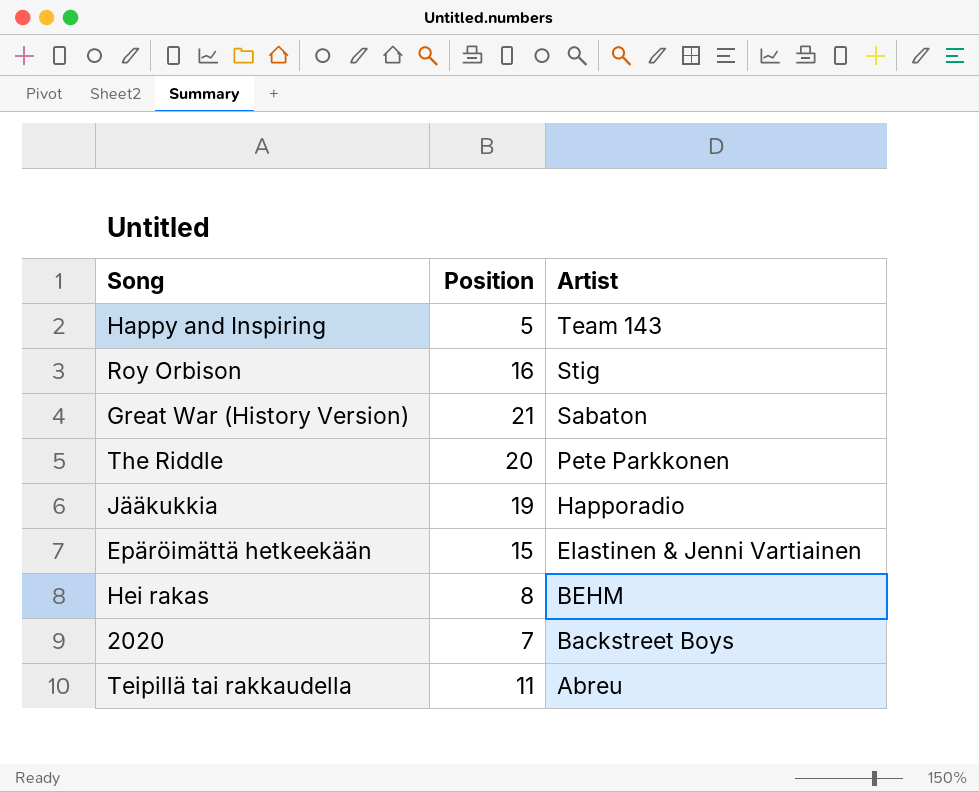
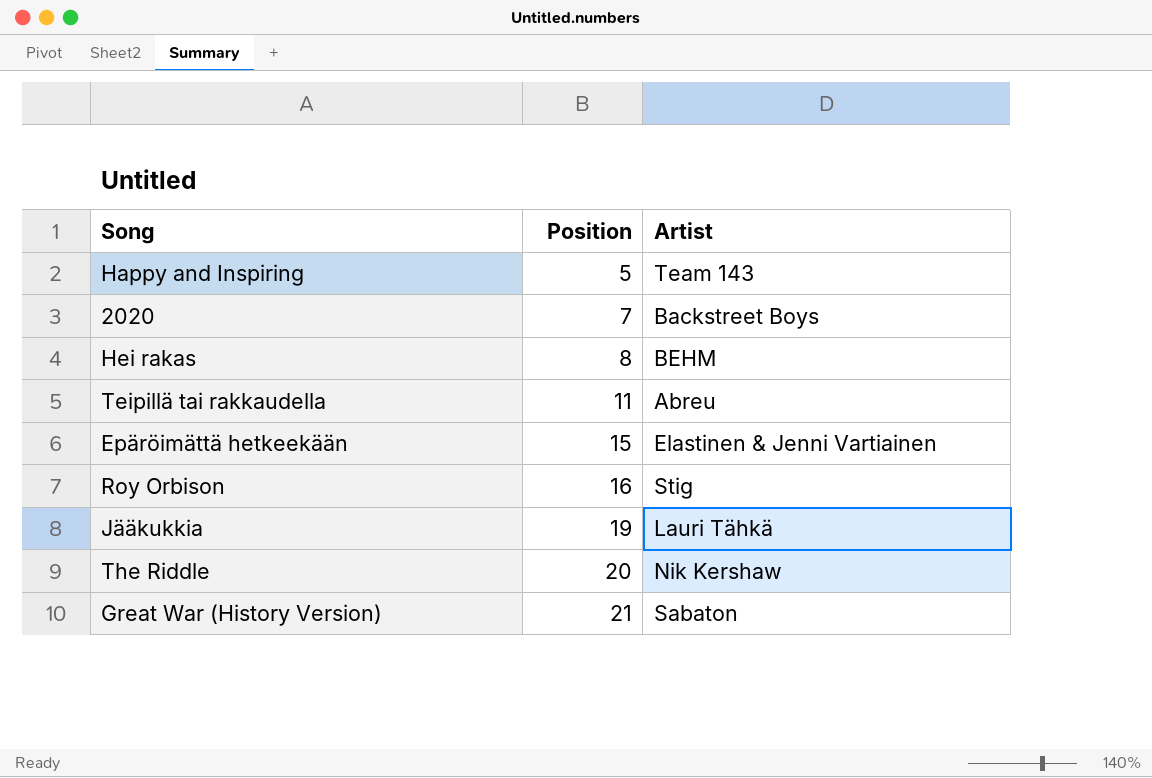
row order: Artist descending -> Position ascending
Jääkukkia | Artist: Happoradio -> Lauri Tähkä
The Riddle | Artist: Pete Parkkonen -> Nik Kershaw

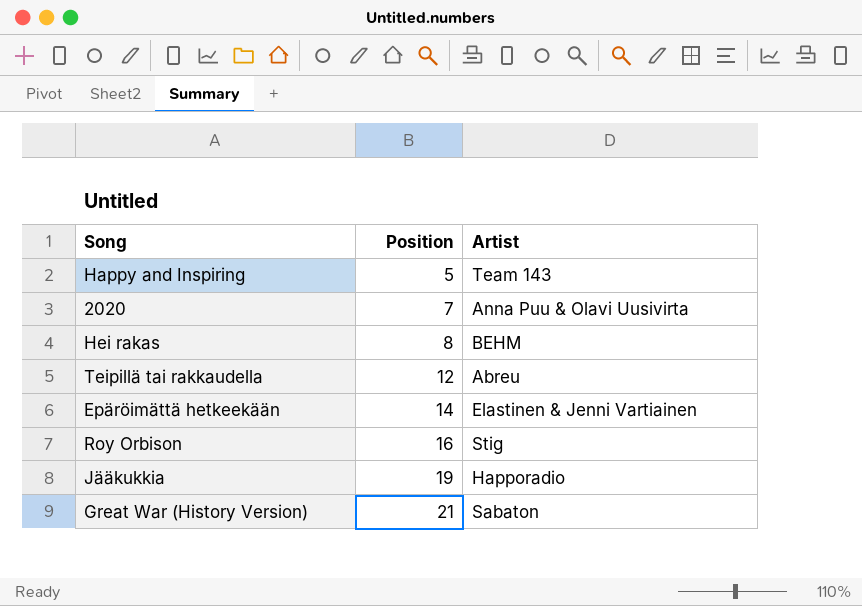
row The Riddle: 20 | Nik Kershaw -> none
2020 | Artist: Backstreet Boys -> Anna Puu & Olavi Uusivirta
Teipillä tai rakkaudella | Position: 11 -> 12
Epäröimättä hetkeekään | Position: 15 -> 14
Jääkukkia | Artist: Lauri Tähkä -> Happoradio

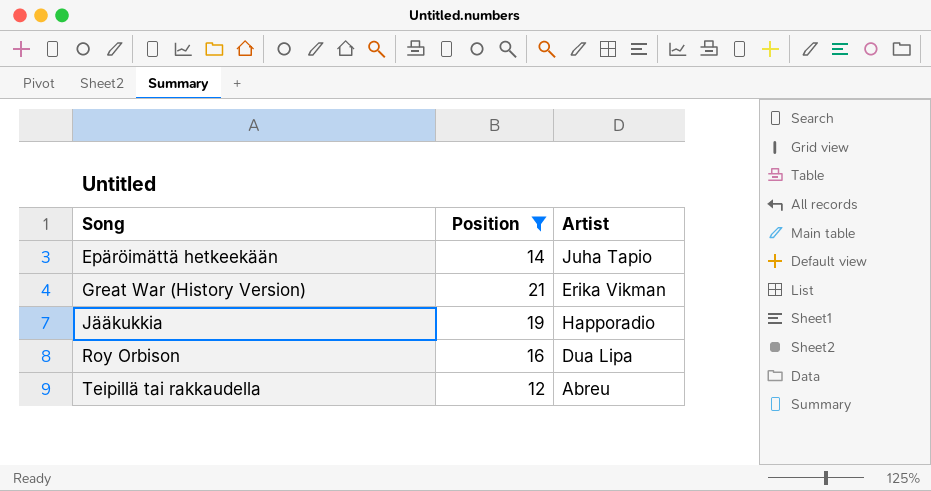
filter: none -> Position >= 12
row order: Position ascending -> Song ascending
Epäröimättä hetkeekään | Artist: Elastinen & Jenni Vartiainen -> Juha Tapio
Great War (History Version) | Artist: Sabaton -> Erika Vikman
Roy Orbison | Artist: Stig -> Dua Lipa

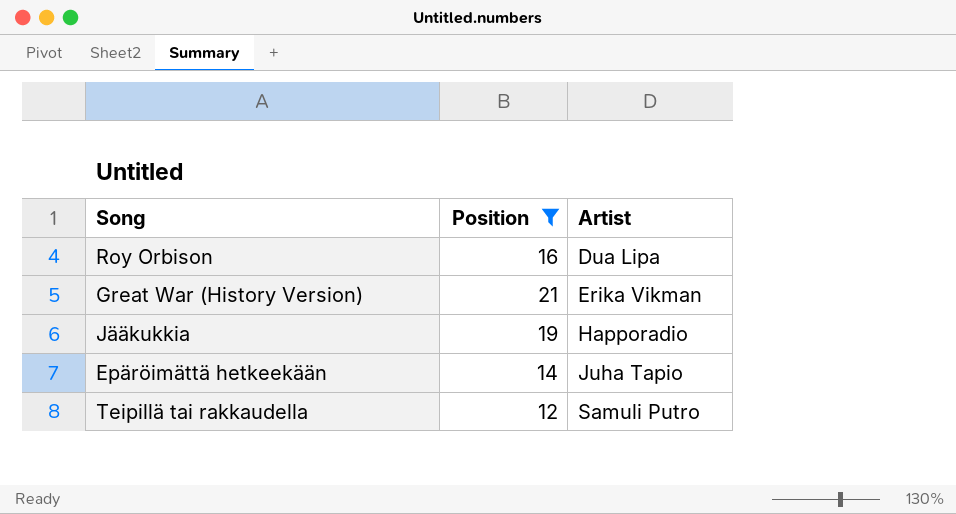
row order: Song ascending -> Artist ascending
Teipillä tai rakkaudella | Artist: Abreu -> Samuli Putro

